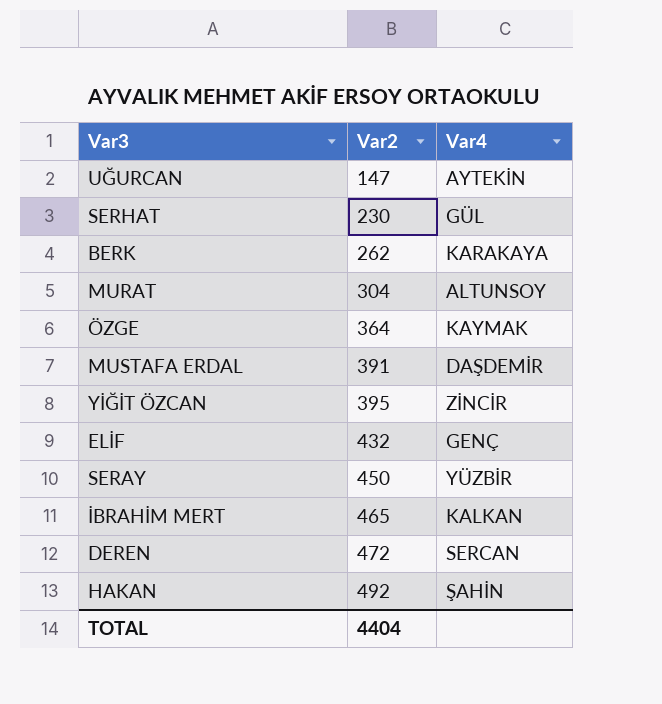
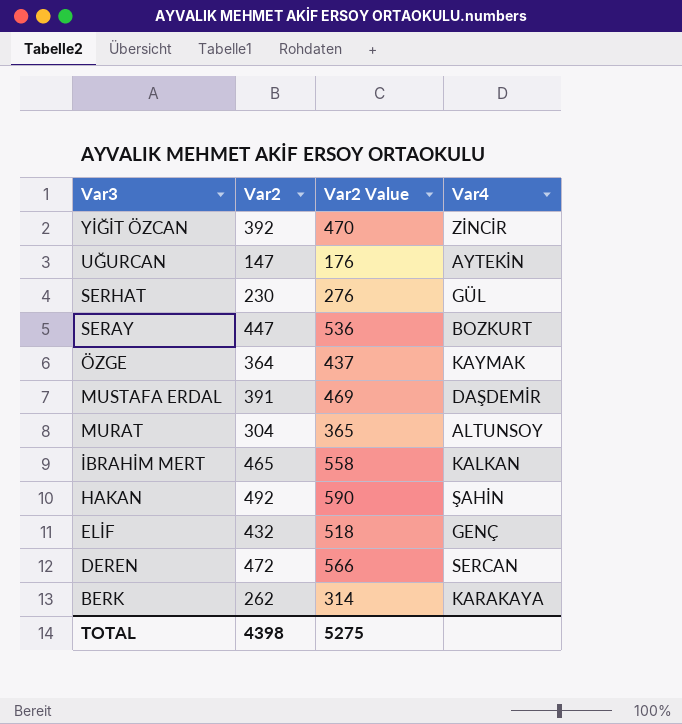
row order: Var2 ascending -> Var3 descending
column Var2 Value | formula: none -> [Var2] * 1.2
YİĞİT ÖZCAN | Var2: 395 -> 392
SERAY | Var2: 450 -> 447
SERAY | Var4: YÜZBİR -> BOZKURT
TOTAL | Var2: 4404 -> 4398

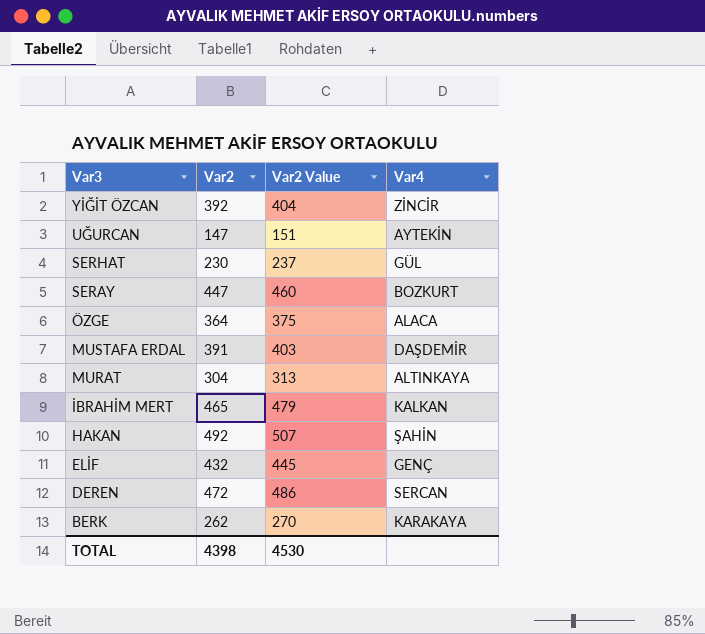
column Var2 Value | formula: [Var2] * 1.2 -> [Var2] * 1.03
ÖZGE | Var4: KAYMAK -> ALACA
MURAT | Var4: ALTUNSOY -> ALTINKAYA
TOTAL | Var2 Value: 5275 -> 4530

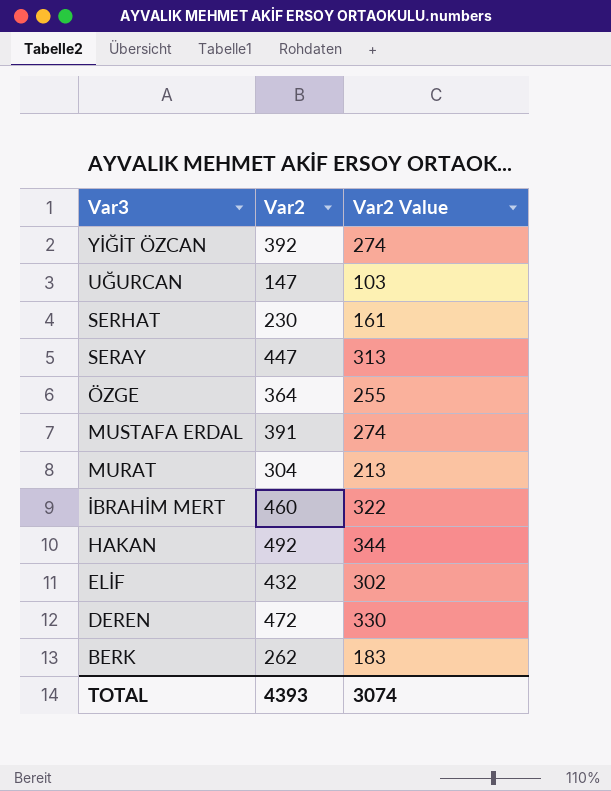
column Var4 | position: 4 -> none
column Var2 Value | formula: [Var2] * 1.03 -> [Var2] * 0.7
İBRAHİM MERT | Var2: 465 -> 460
TOTAL | Var2: 4398 -> 4393
TOTAL | Var2 Value: 4530 -> 3074

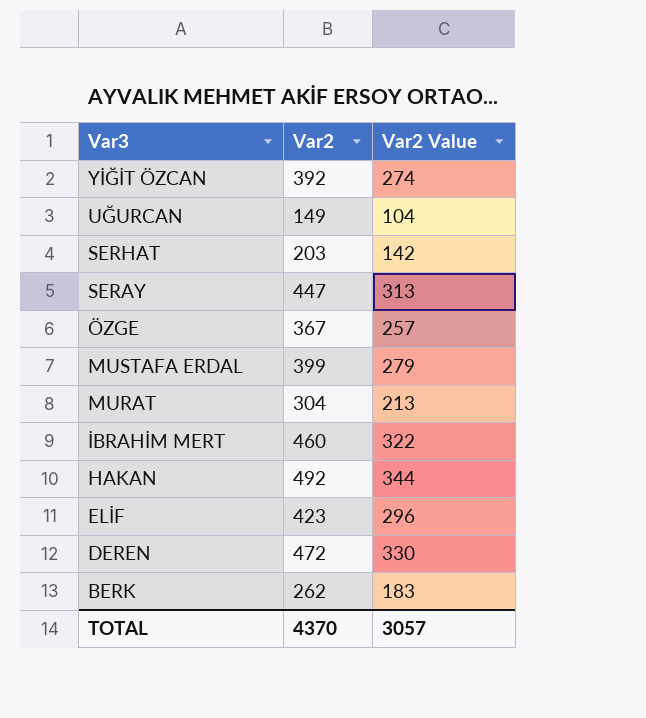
UĞURCAN | Var2: 147 -> 149
UĞURCAN | Var2 Value: 103 -> 104
SERHAT | Var2: 230 -> 203
SERHAT | Var2 Value: 161 -> 142
ÖZGE | Var2: 364 -> 367
ÖZGE | Var2 Value: 255 -> 257
MUSTAFA ERDAL | Var2: 391 -> 399
MUSTAFA ERDAL | Var2 Value: 274 -> 279
ELİF | Var2: 432 -> 423
ELİF | Var2 Value: 302 -> 296
TOTAL | Var2: 4393 -> 4370
TOTAL | Var2 Value: 3074 -> 3057

